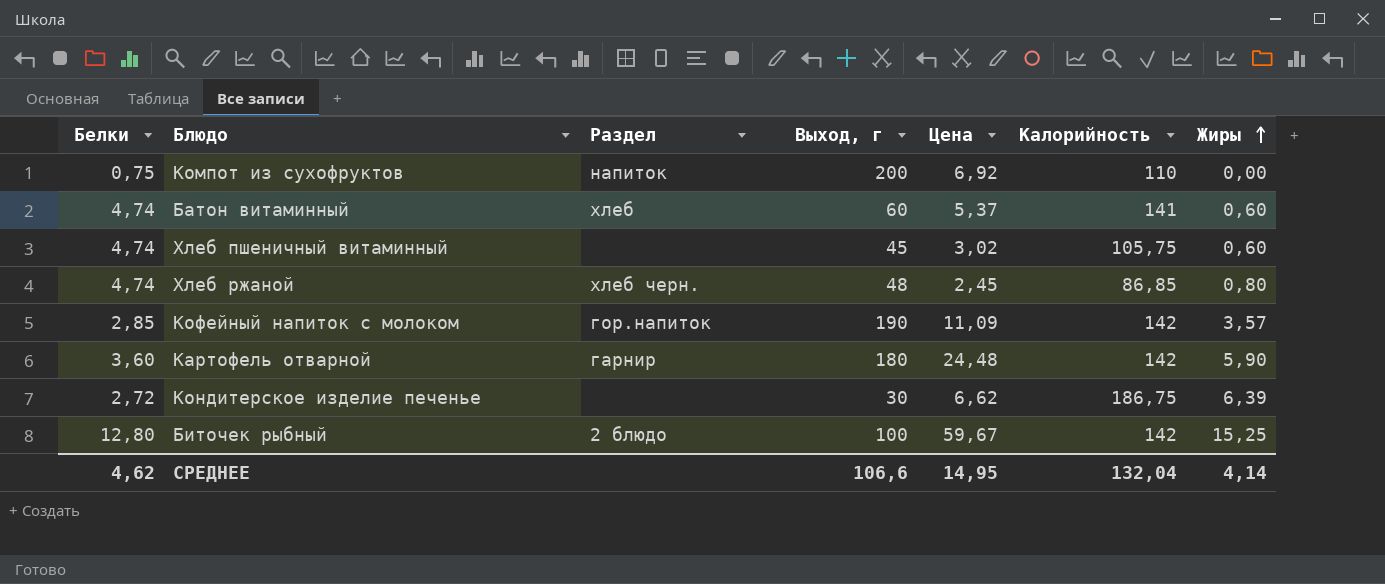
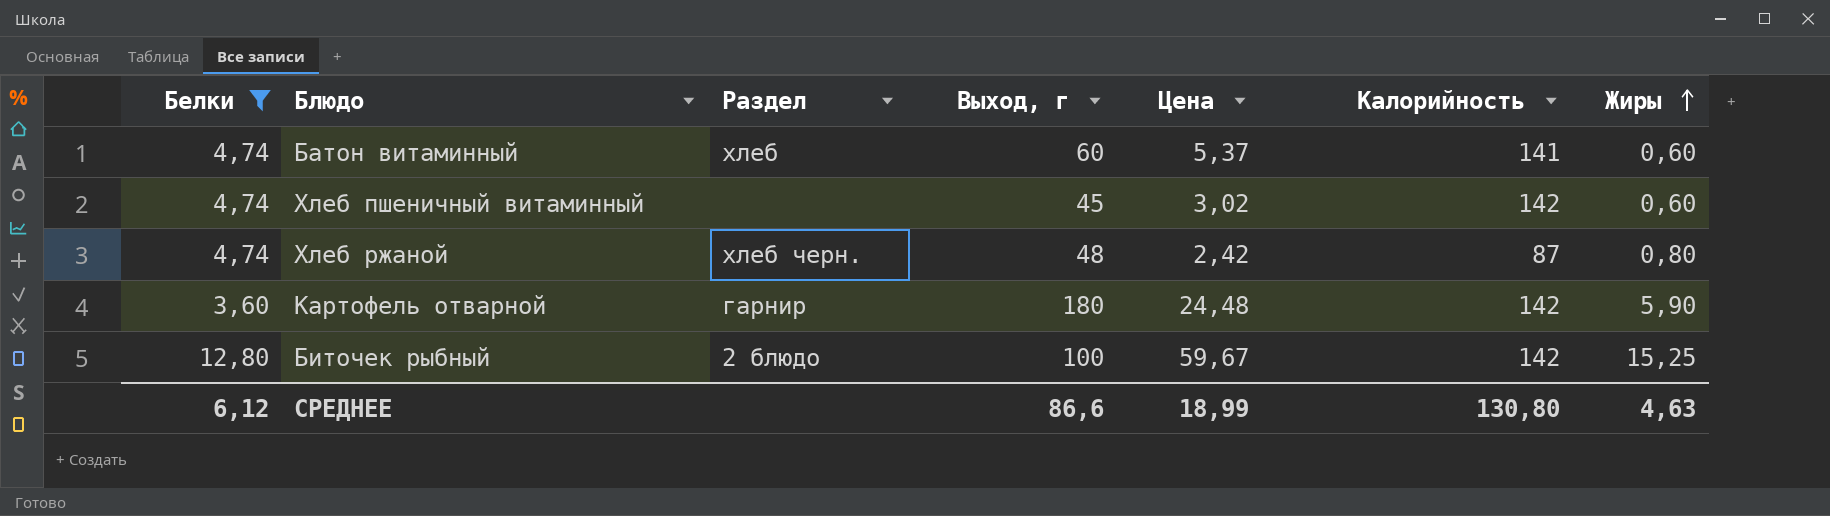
filter: none -> Белки >= 3,60
Хлеб пшеничный витаминный | Калорийность: 105,75 -> 142
Хлеб ржаной | Цена: 2,45 -> 2,42
Хлеб ржаной | Калорийность: 86,85 -> 87
СРЕДНЕЕ | Белки: 4,62 -> 6,12
СРЕДНЕЕ | Выход, г: 106,6 -> 86,6
СРЕДНЕЕ | Цена: 14,95 -> 18,99
СРЕДНЕЕ | Калорийность: 132,04 -> 130,80
СРЕДНЕЕ | Жиры: 4,14 -> 4,63

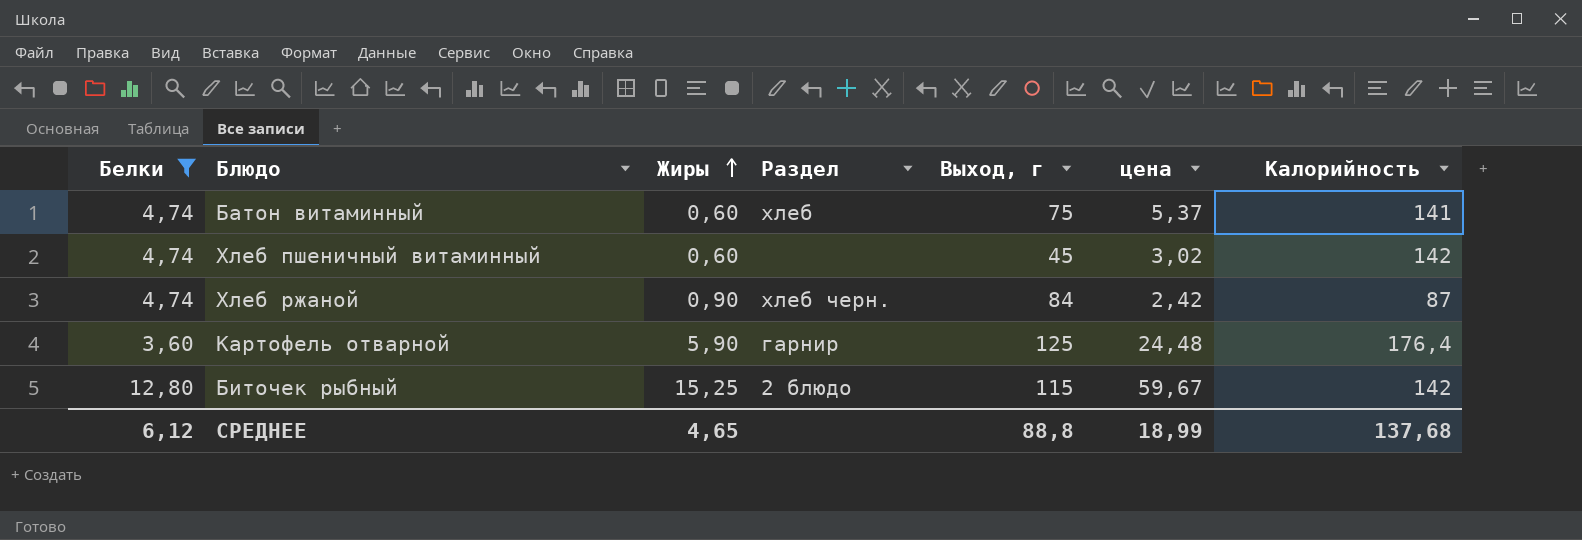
column Жиры | position: 7 -> 3
column name: Цена -> цена
Батон витаминный | Выход, г: 60 -> 75
Хлеб ржаной | Жиры: 0,80 -> 0,90
Хлеб ржаной | Выход, г: 48 -> 84
Картофель отварной | Выход, г: 180 -> 125
Картофель отварной | Калорийность: 142 -> 176,4
Биточек рыбный | Выход, г: 100 -> 115
СРЕДНЕЕ | Жиры: 4,63 -> 4,65
СРЕДНЕЕ | Выход, г: 86,6 -> 88,8
СРЕДНЕЕ | Калорийность: 130,80 -> 137,68

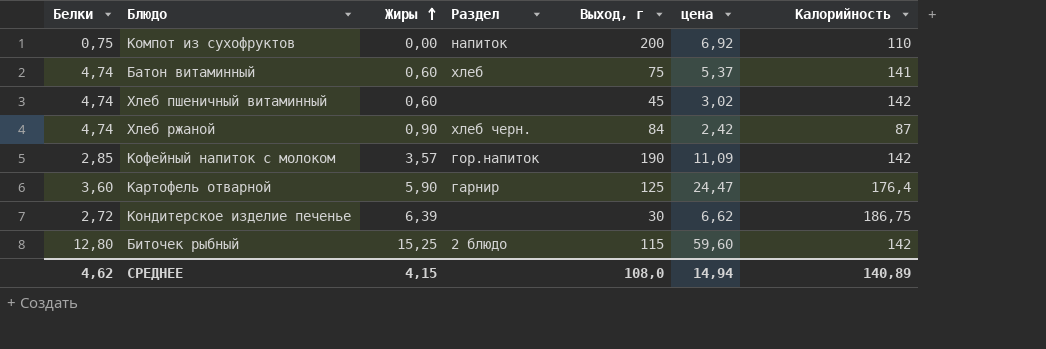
filter: Белки >= 3,60 -> none
Картофель отварной | цена: 24,48 -> 24,47
Биточек рыбный | цена: 59,67 -> 59,60
СРЕДНЕЕ | Белки: 6,12 -> 4,62
СРЕДНЕЕ | Жиры: 4,65 -> 4,15
СРЕДНЕЕ | Выход, г: 88,8 -> 108,0
СРЕДНЕЕ | цена: 18,99 -> 14,94
СРЕДНЕЕ | Калорийность: 137,68 -> 140,89

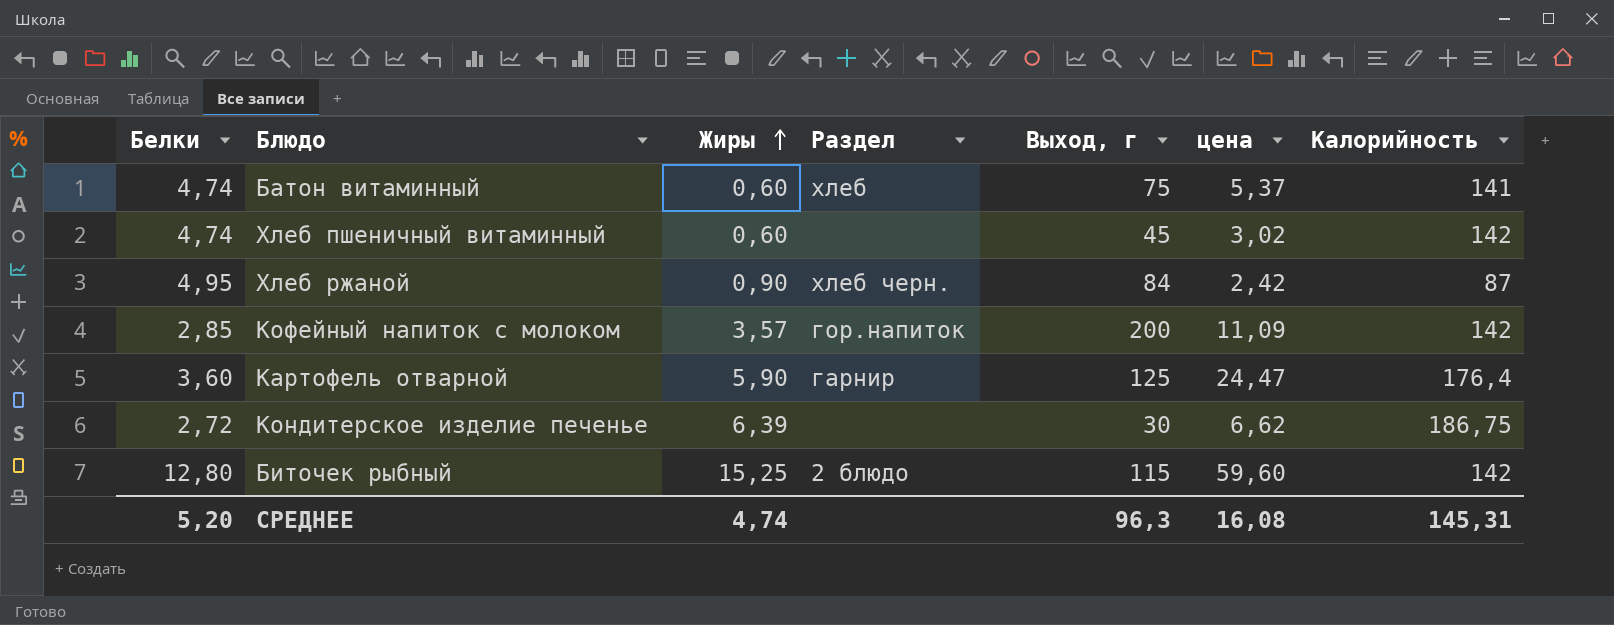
row Компот из сухофруктов: 0,75 | 0,00 | напиток | 200 | 6,92 | 110 -> none
Хлеб ржаной | Белки: 4,74 -> 4,95
Кофейный напиток с молоком | Выход, г: 190 -> 200
СРЕДНЕЕ | Белки: 4,62 -> 5,20
СРЕДНЕЕ | Жиры: 4,15 -> 4,74
СРЕДНЕЕ | Выход, г: 108,0 -> 96,3
СРЕДНЕЕ | цена: 14,94 -> 16,08
СРЕДНЕЕ | Калорийность: 140,89 -> 145,31

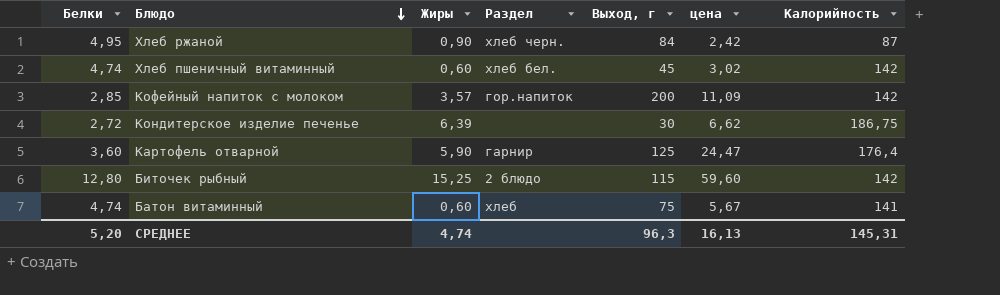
row order: Жиры ascending -> Блюдо descending
Хлеб пшеничный витаминный | Раздел: none -> хлеб бел.
Батон витаминный | цена: 5,37 -> 5,67
СРЕДНЕЕ | цена: 16,08 -> 16,13

